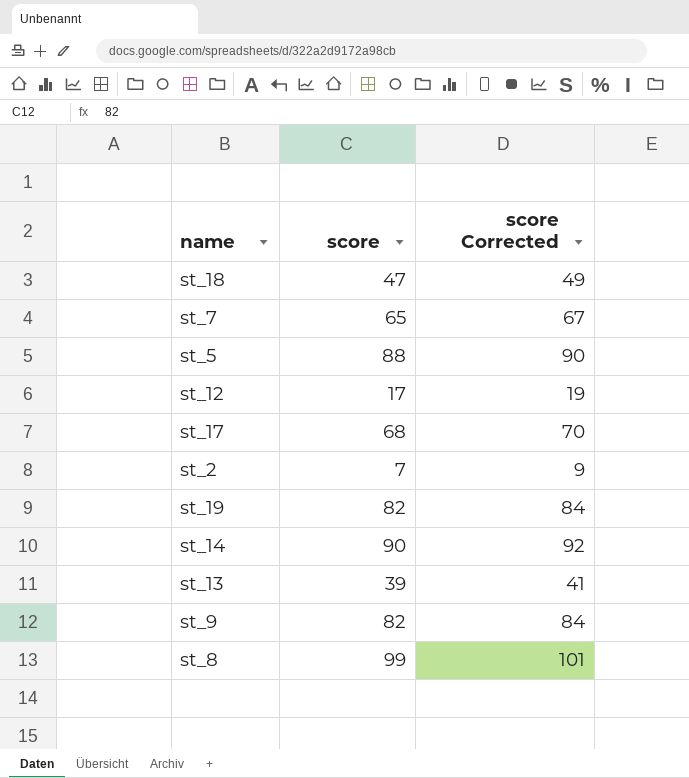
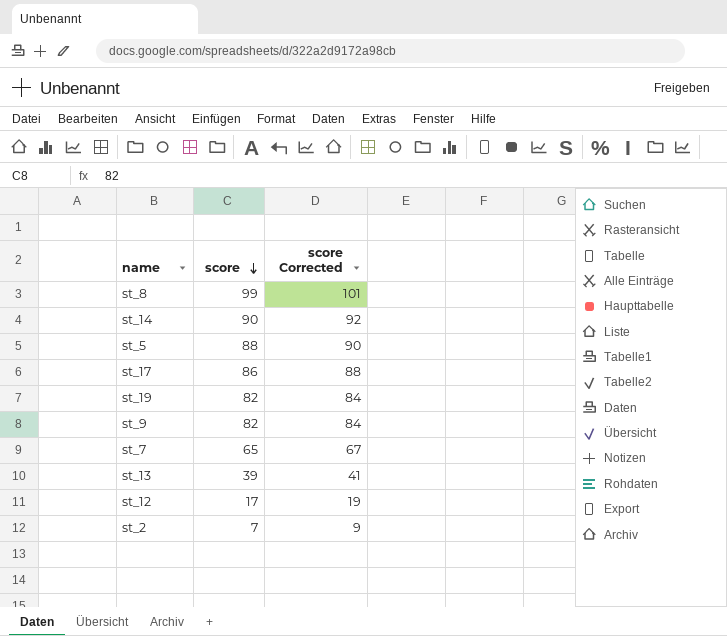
row order: none -> score descending
row st_18: 47 | 49 -> none
st_17 | score: 68 -> 86
st_17 | score Corrected: 70 -> 88

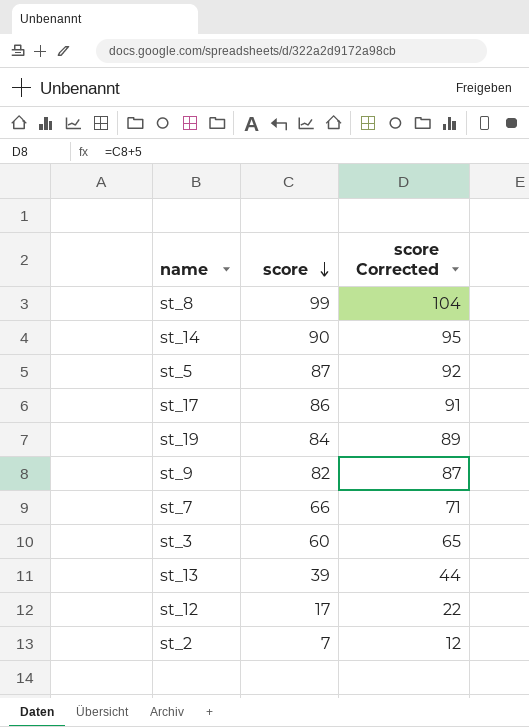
column score Corrected | formula: [score] + 2 -> [score] + 5
st_5 | score: 88 -> 87
st_19 | score: 82 -> 84
st_7 | score: 65 -> 66
row st_3: none -> 60 | 65

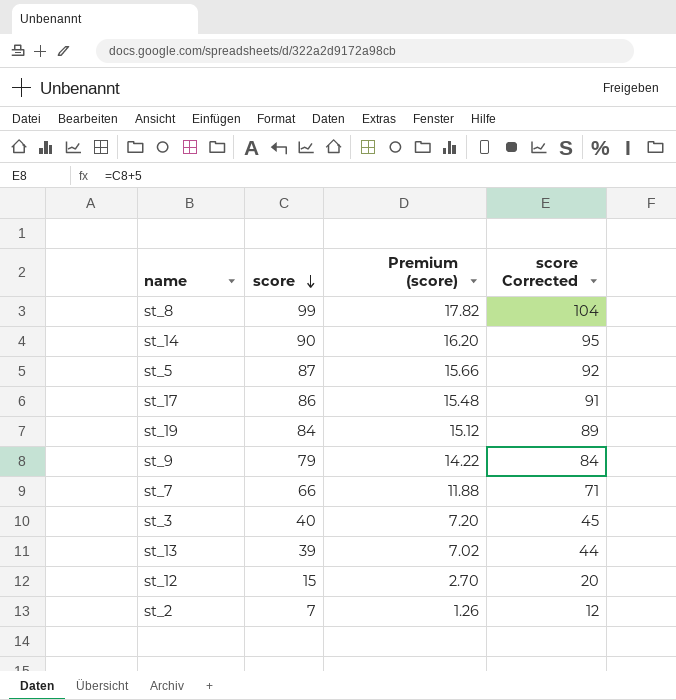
column Premium (score) | formula: none -> [score] * 0.18
st_9 | score: 82 -> 79
st_9 | score Corrected: 87 -> 84
st_3 | score: 60 -> 40
st_3 | score Corrected: 65 -> 45
st_12 | score: 17 -> 15
st_12 | score Corrected: 22 -> 20

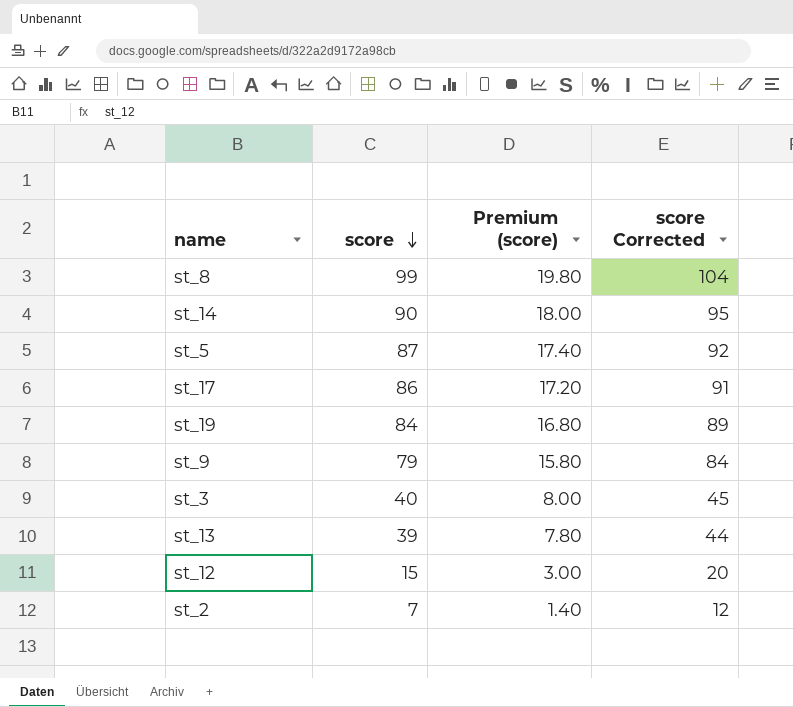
column Premium (score) | formula: [score] * 0.18 -> [score] * 0.2
row st_7: 66 | 11.88 | 71 -> none

